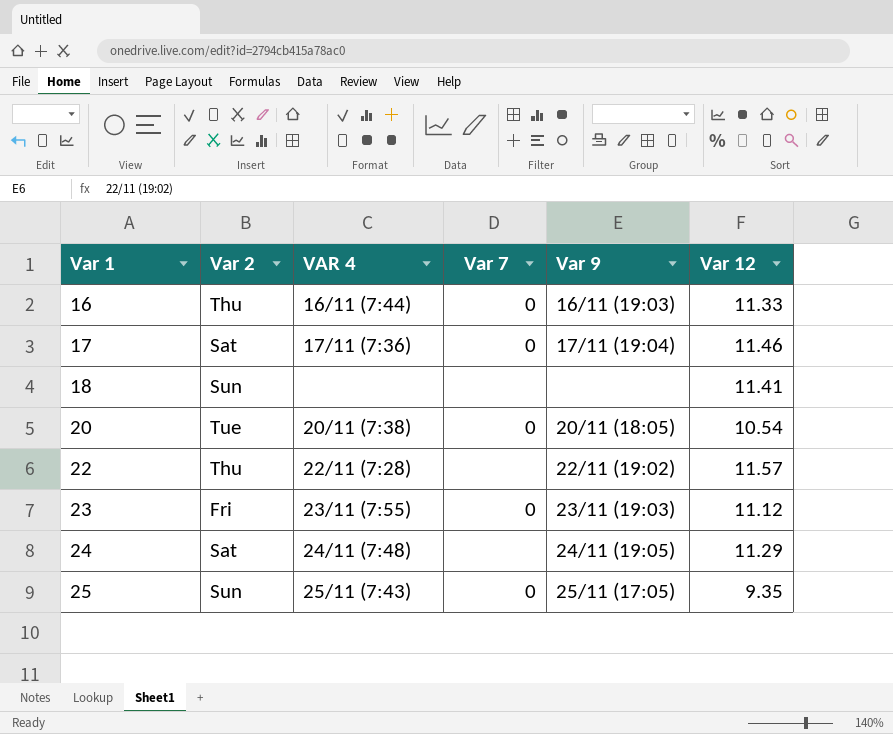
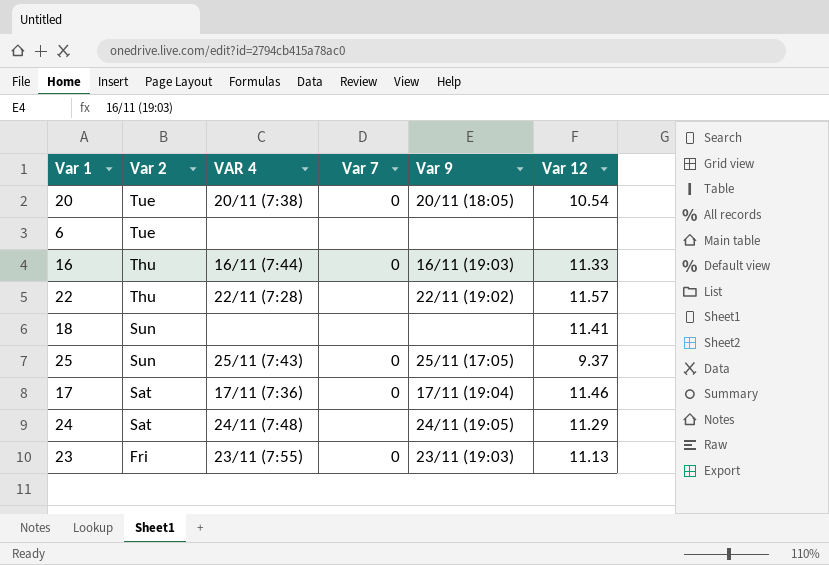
row order: Var 1 ascending -> Var 2 descending
row 6: none -> Tue | none | none | none | none
25 | Var 12: 9.35 -> 9.37
23 | Var 12: 11.12 -> 11.13

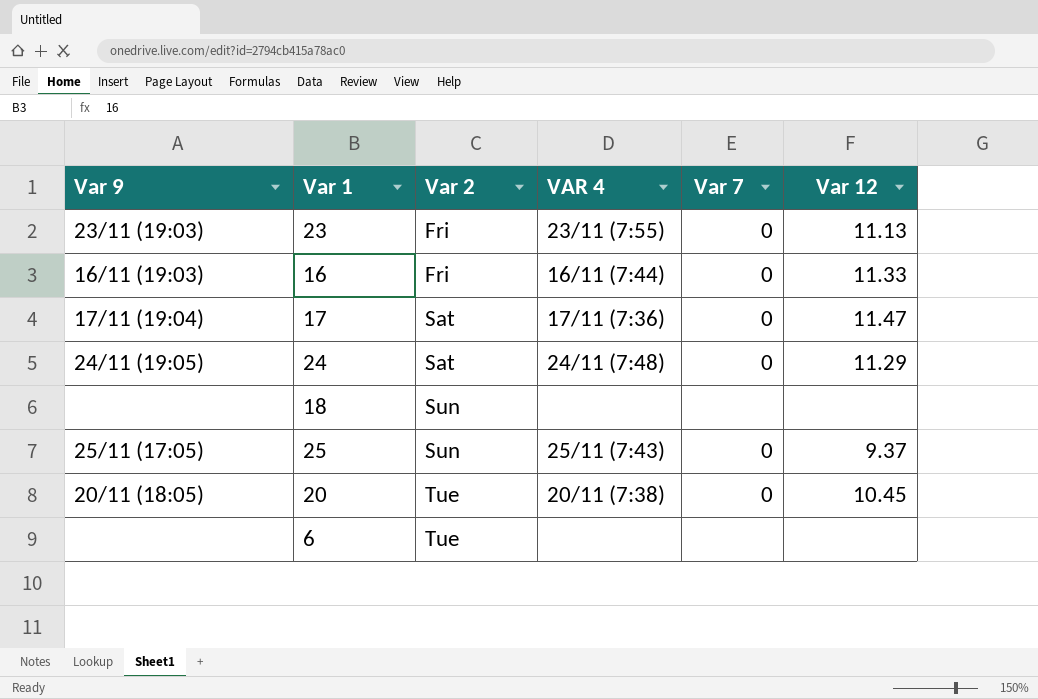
row order: Var 2 descending -> Var 2 ascending
column Var 9 | position: 5 -> 1
row 22: Thu | 22/11 (7:28) | none | 22/11 (19:02) | 11.57 -> none
16 | Var 2: Thu -> Fri
17 | Var 12: 11.46 -> 11.47
24 | Var 7: none -> 0
18 | Var 12: 11.41 -> none
20 | Var 12: 10.54 -> 10.45

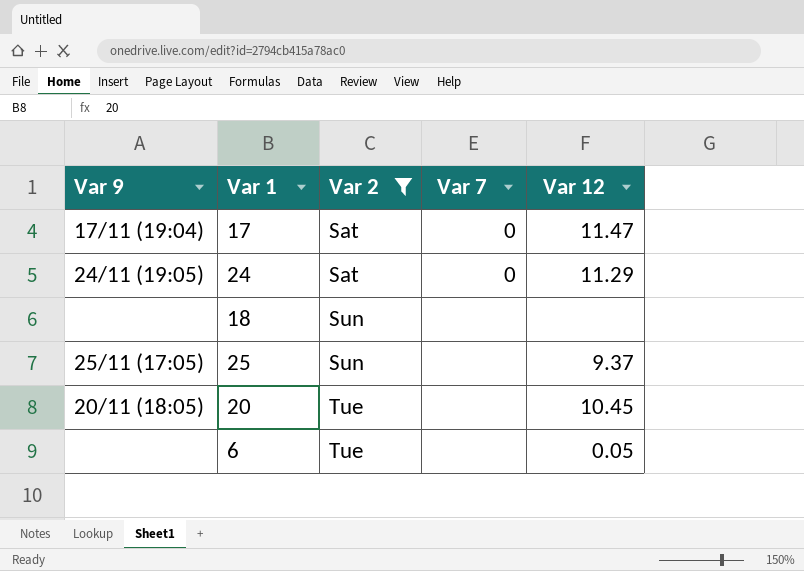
filter: none -> Var 2 != Fri
column VAR 4 | position: 4 -> none
25 | Var 7: 0 -> none
20 | Var 7: 0 -> none
6 | Var 12: none -> 0.05

